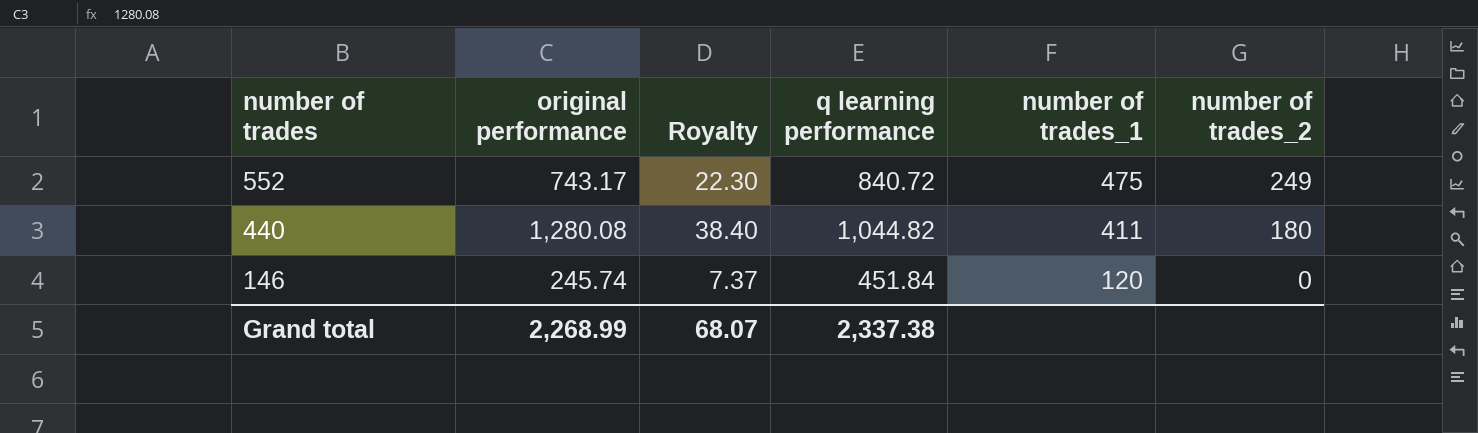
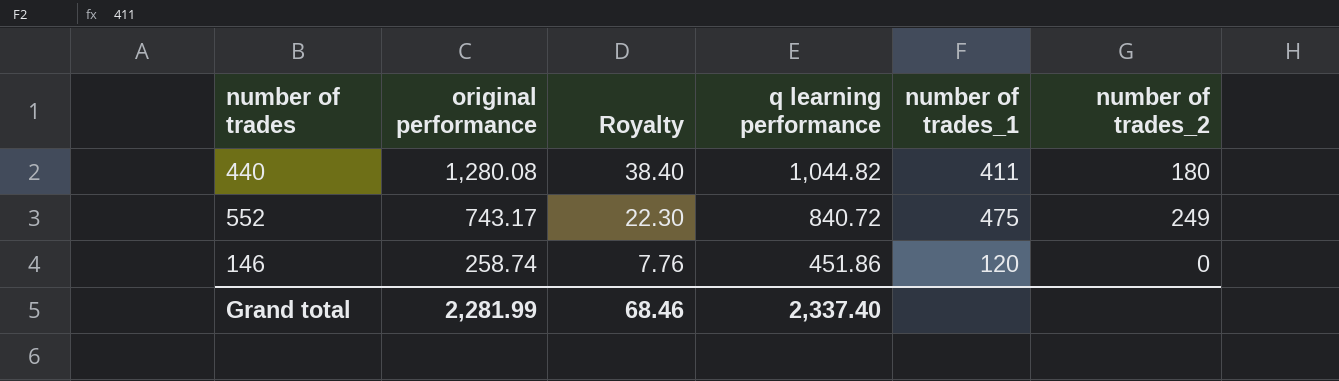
row order: number of trades descending -> original performance descending
146 | original performance: 245.74 -> 258.74
146 | Royalty: 7.37 -> 7.76
146 | q learning performance: 451.84 -> 451.86
Grand total | original performance: 2,268.99 -> 2,281.99
Grand total | Royalty: 68.07 -> 68.46
Grand total | q learning performance: 2,337.38 -> 2,337.40

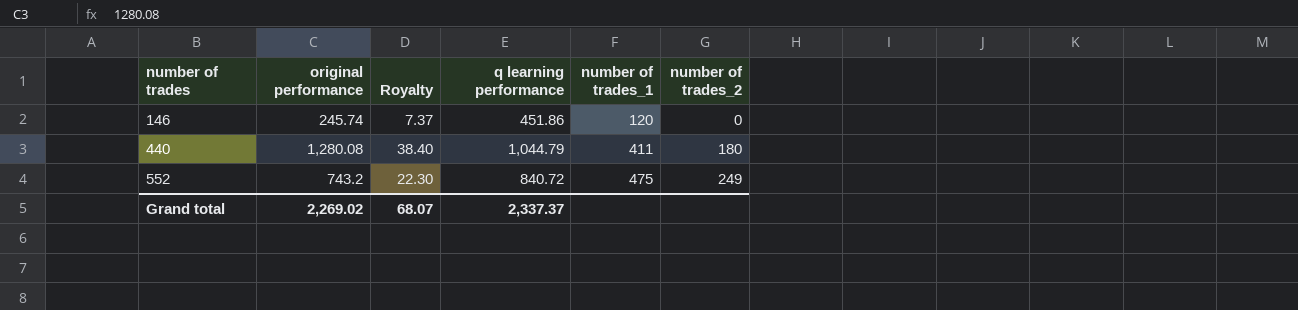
row order: original performance descending -> number of trades ascending
146 | original performance: 258.74 -> 245.74
146 | Royalty: 7.76 -> 7.37
440 | q learning performance: 1,044.82 -> 1,044.79
552 | original performance: 743.17 -> 743.2
Grand total | original performance: 2,281.99 -> 2,269.02
Grand total | Royalty: 68.46 -> 68.07
Grand total | q learning performance: 2,337.40 -> 2,337.37

